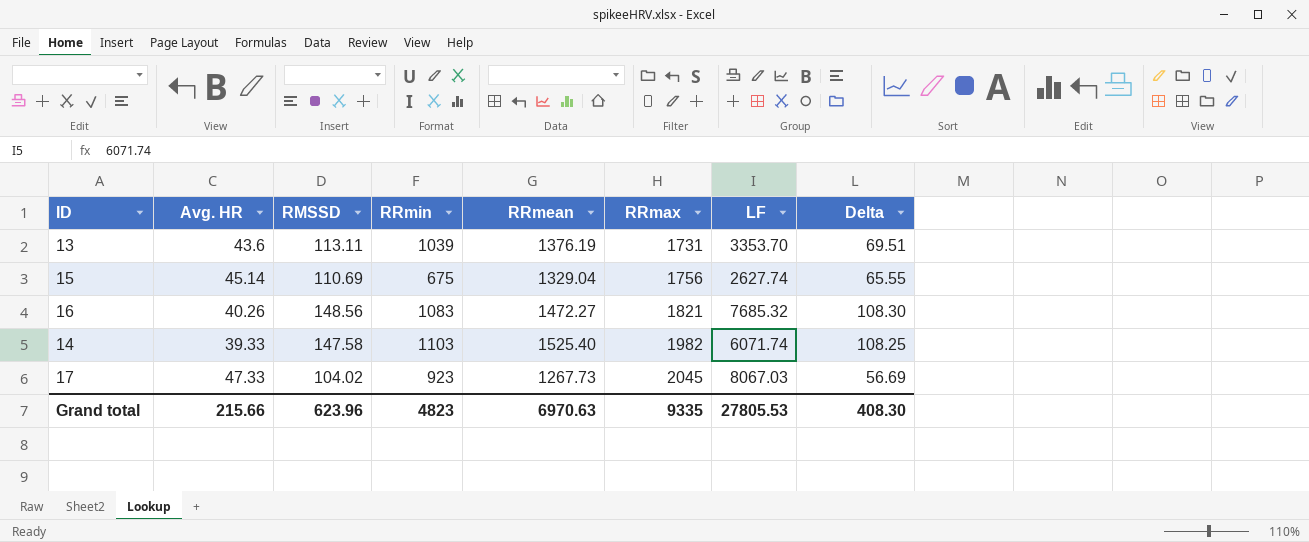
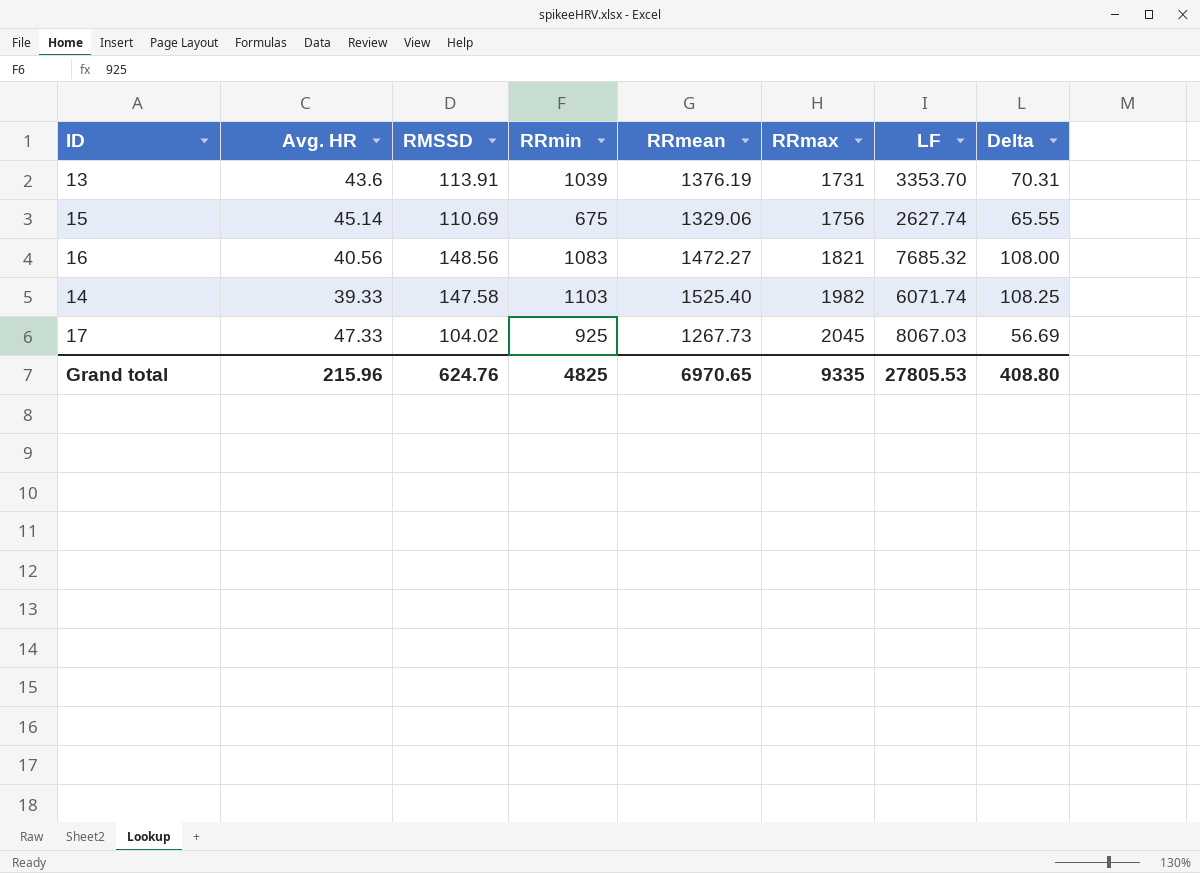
13 | RMSSD: 113.11 -> 113.91
13 | Delta: 69.51 -> 70.31
15 | RRmean: 1329.04 -> 1329.06
16 | Avg. HR: 40.26 -> 40.56
16 | Delta: 108.30 -> 108.00
17 | RRmin: 923 -> 925
Grand total | Avg. HR: 215.66 -> 215.96
Grand total | RMSSD: 623.96 -> 624.76
Grand total | RRmin: 4823 -> 4825
Grand total | RRmean: 6970.63 -> 6970.65
Grand total | Delta: 408.30 -> 408.80

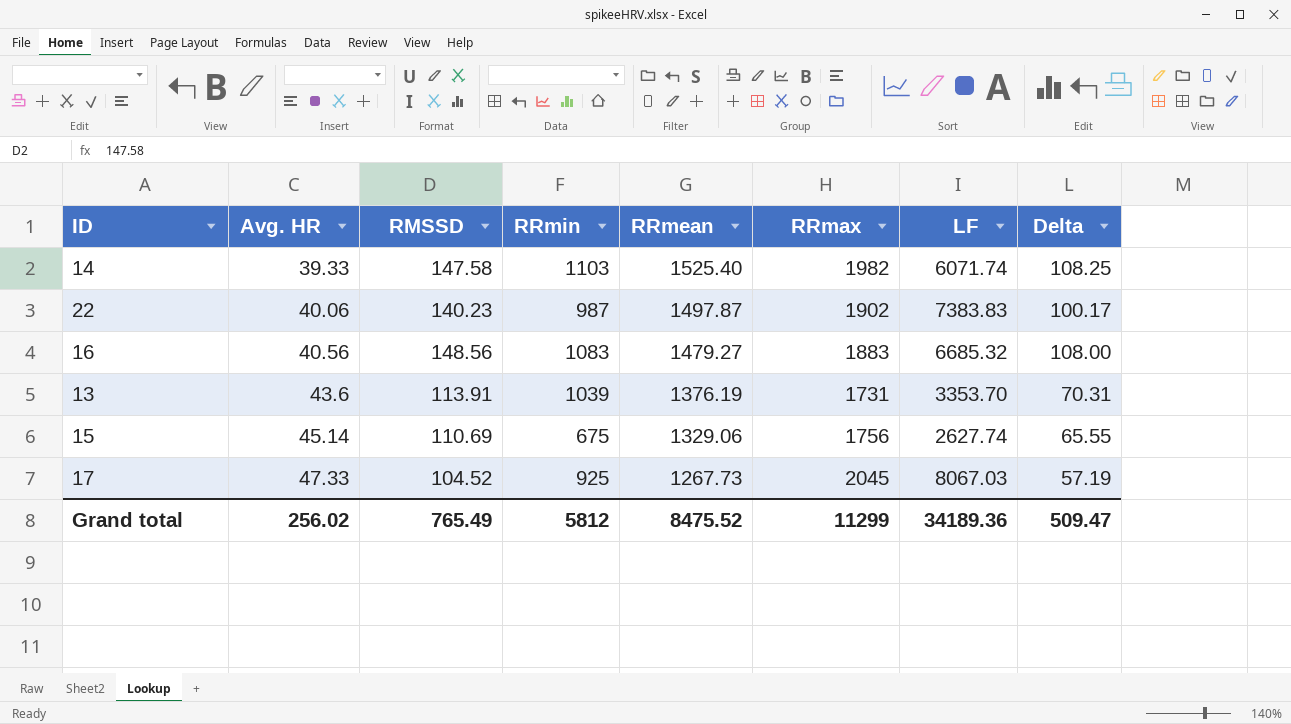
row order: RRmax ascending -> Avg. HR ascending
row 22: none -> 40.06 | 140.23 | 987 | 1497.87 | 1902 | 7383.83 | 100.17
16 | RRmean: 1472.27 -> 1479.27
16 | RRmax: 1821 -> 1883
16 | LF: 7685.32 -> 6685.32
17 | RMSSD: 104.02 -> 104.52
17 | Delta: 56.69 -> 57.19
Grand total | Avg. HR: 215.96 -> 256.02
Grand total | RMSSD: 624.76 -> 765.49
Grand total | RRmin: 4825 -> 5812
Grand total | RRmean: 6970.65 -> 8475.52
Grand total | RRmax: 9335 -> 11299
Grand total | LF: 27805.53 -> 34189.36
Grand total | Delta: 408.80 -> 509.47

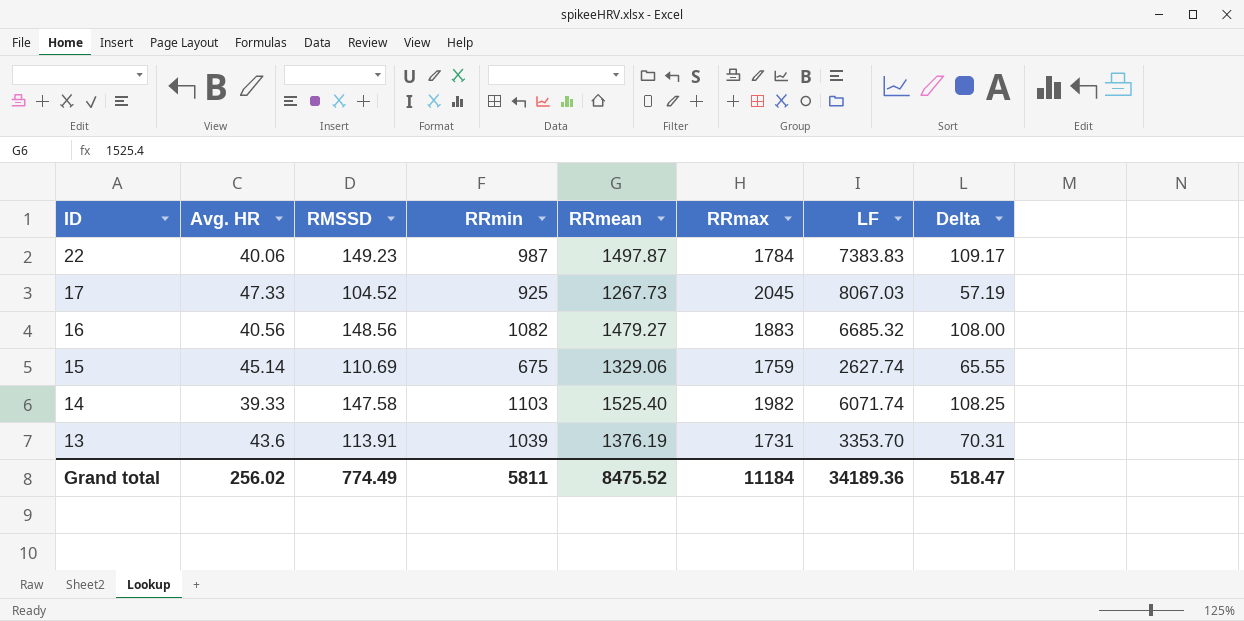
row order: Avg. HR ascending -> ID descending
22 | RMSSD: 140.23 -> 149.23
22 | RRmax: 1902 -> 1784
22 | Delta: 100.17 -> 109.17
16 | RRmin: 1083 -> 1082
15 | RRmax: 1756 -> 1759
Grand total | RMSSD: 765.49 -> 774.49
Grand total | RRmin: 5812 -> 5811
Grand total | RRmax: 11299 -> 11184
Grand total | Delta: 509.47 -> 518.47

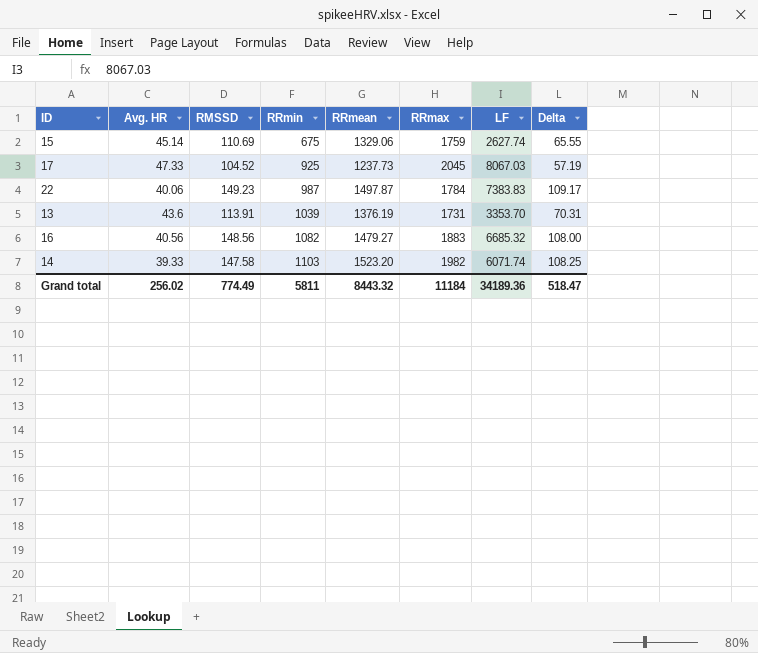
row order: ID descending -> RRmin ascending
17 | RRmean: 1267.73 -> 1237.73
14 | RRmean: 1525.40 -> 1523.20
Grand total | RRmean: 8475.52 -> 8443.32

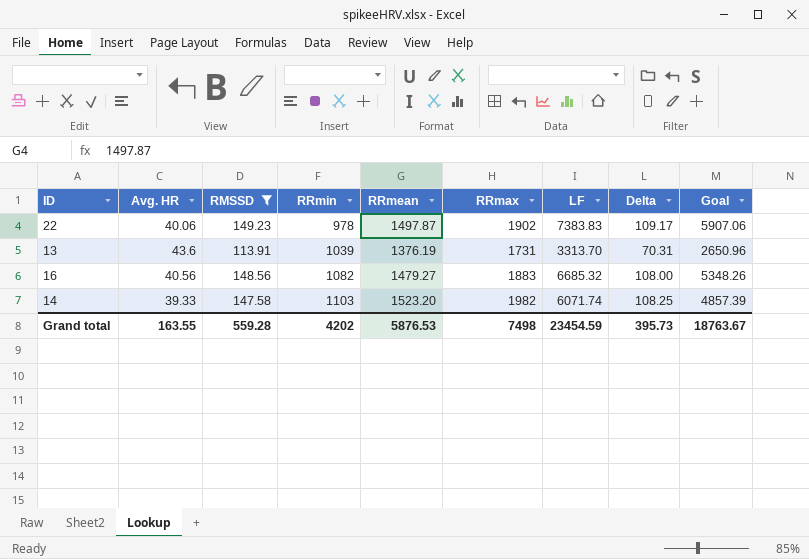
filter: none -> RMSSD >= 113.91
column Goal | formula: none -> [LF] * 0.8
22 | RRmin: 987 -> 978
22 | RRmax: 1784 -> 1902
13 | LF: 3353.70 -> 3313.70
Grand total | Avg. HR: 256.02 -> 163.55
Grand total | RMSSD: 774.49 -> 559.28
Grand total | RRmin: 5811 -> 4202
Grand total | RRmean: 8443.32 -> 5876.53
Grand total | RRmax: 11184 -> 7498
Grand total | LF: 34189.36 -> 23454.59
Grand total | Delta: 518.47 -> 395.73

